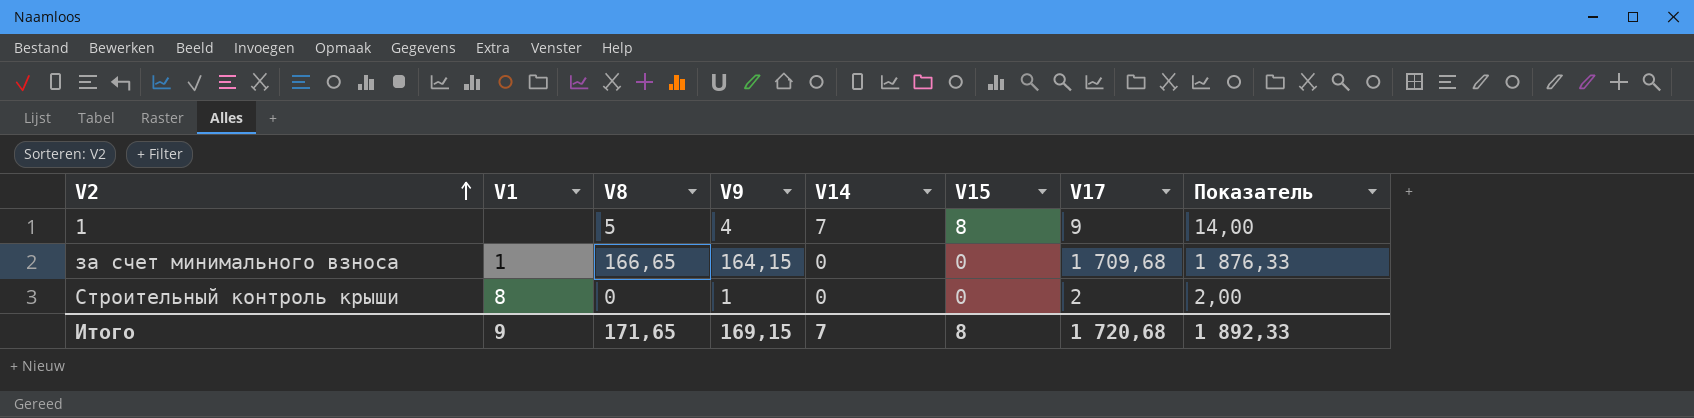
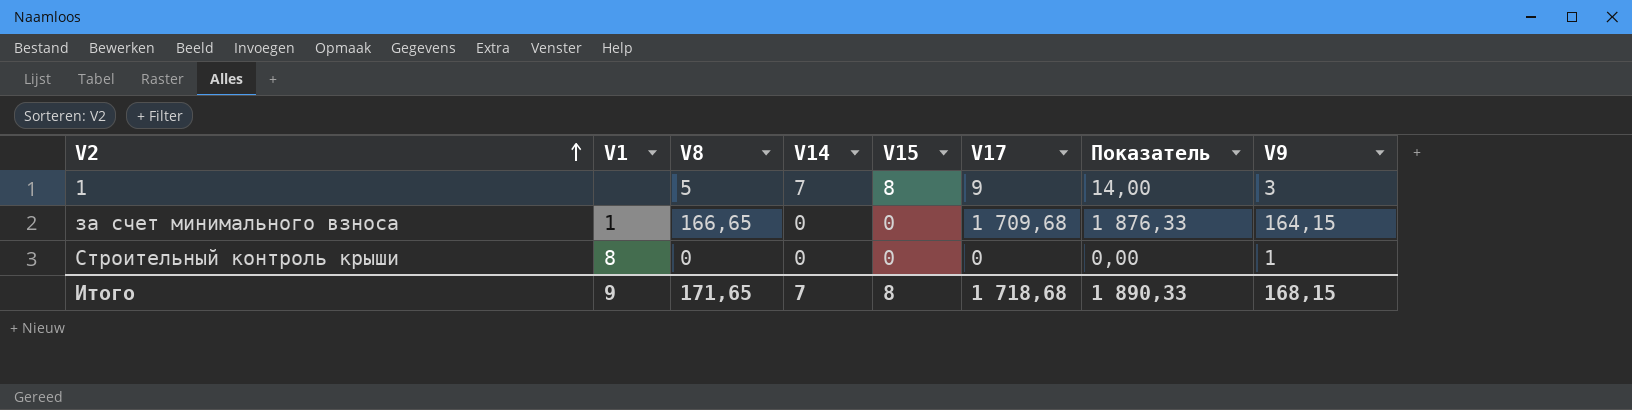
column V9 | position: 4 -> 8
1 | V9: 4 -> 3
Строительный контроль крыши | V17: 2 -> 0
Строительный контроль крыши | Показатель: 2,00 -> 0,00
Итого | V17: 1 720,68 -> 1 718,68
Итого | Показатель: 1 892,33 -> 1 890,33
Итого | V9: 169,15 -> 168,15

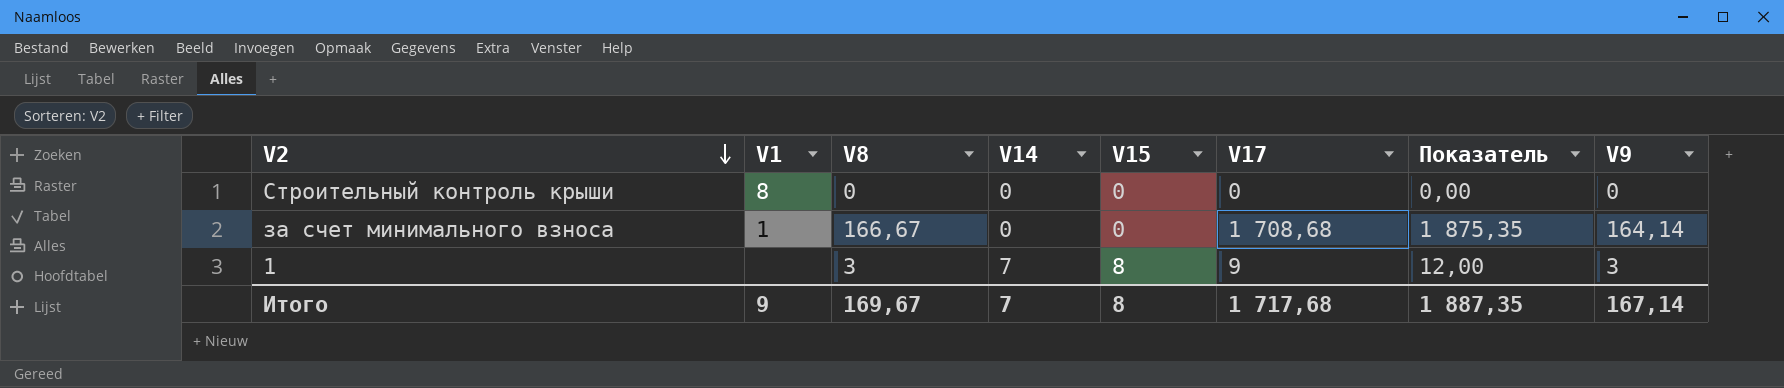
row order: V2 ascending -> V2 descending
Строительный контроль крыши | V9: 1 -> 0
за счет минимального взноса | V8: 166,65 -> 166,67
за счет минимального взноса | V17: 1 709,68 -> 1 708,68
за счет минимального взноса | Показатель: 1 876,33 -> 1 875,35
за счет минимального взноса | V9: 164,15 -> 164,14
1 | V8: 5 -> 3
1 | Показатель: 14,00 -> 12,00
Итого | V8: 171,65 -> 169,67
Итого | V17: 1 718,68 -> 1 717,68
Итого | Показатель: 1 890,33 -> 1 887,35
Итого | V9: 168,15 -> 167,14

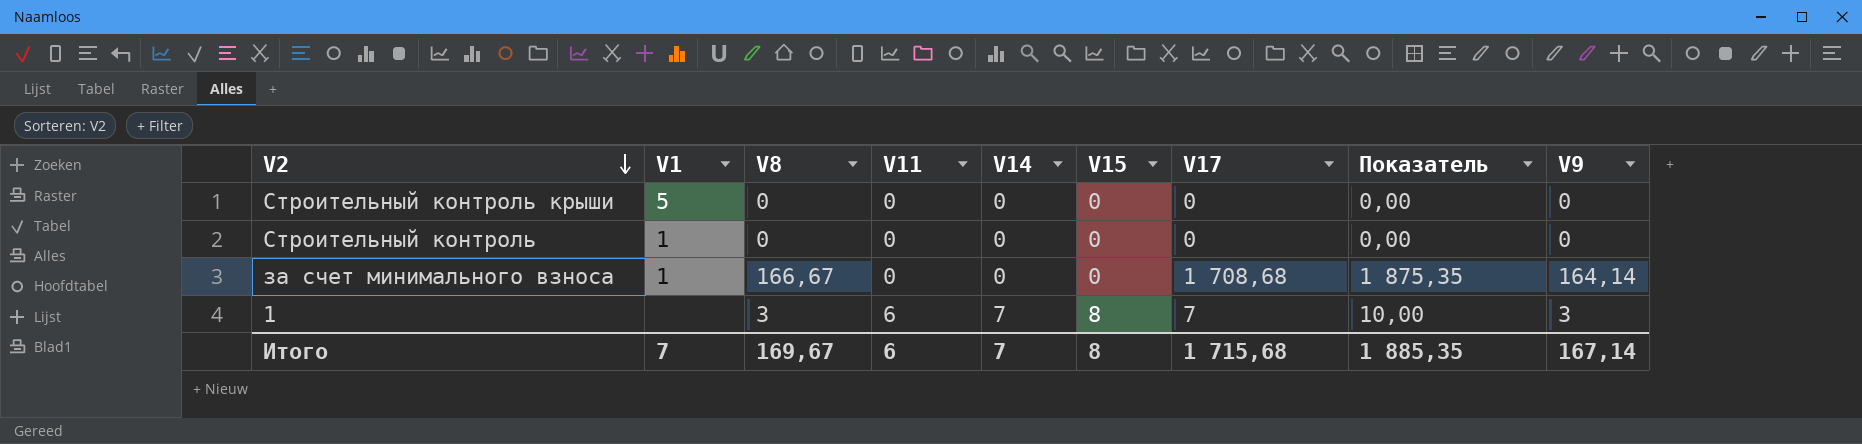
column V11 | position: none -> 4
Строительный контроль крыши | V1: 8 -> 5
row Строительный контроль: none -> 1 | 0 | 0 | 0 | 0 | 0 | 0,00 | 0
1 | V17: 9 -> 7
1 | Показатель: 12,00 -> 10,00
Итого | V1: 9 -> 7
Итого | V17: 1 717,68 -> 1 715,68
Итого | Показатель: 1 887,35 -> 1 885,35

